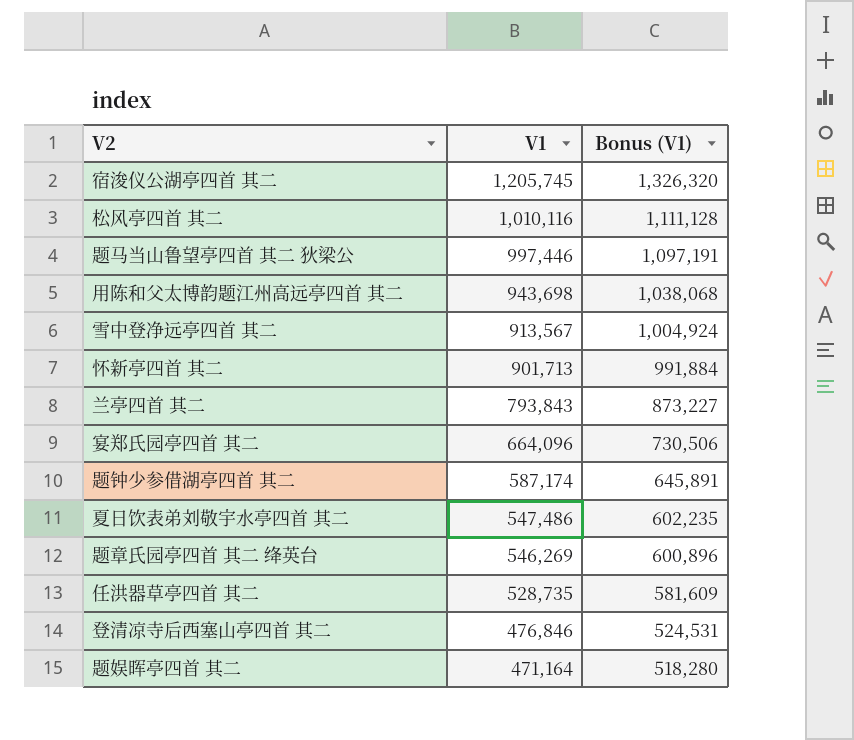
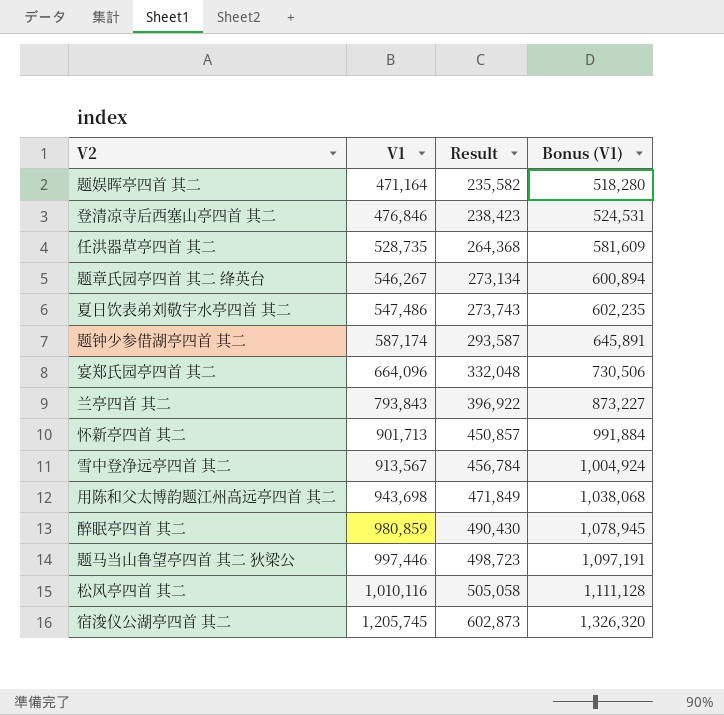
row order: V1 descending -> V1 ascending
column Result | formula: none -> [V1] * 0.5
题章氏园亭四首 其二 绛英台 | V1: 546,269 -> 546,267
题章氏园亭四首 其二 绛英台 | Bonus (V1): 600,896 -> 600,894
row 醉眠亭四首 其二: none -> 980,859 | 490,430 | 1,078,945

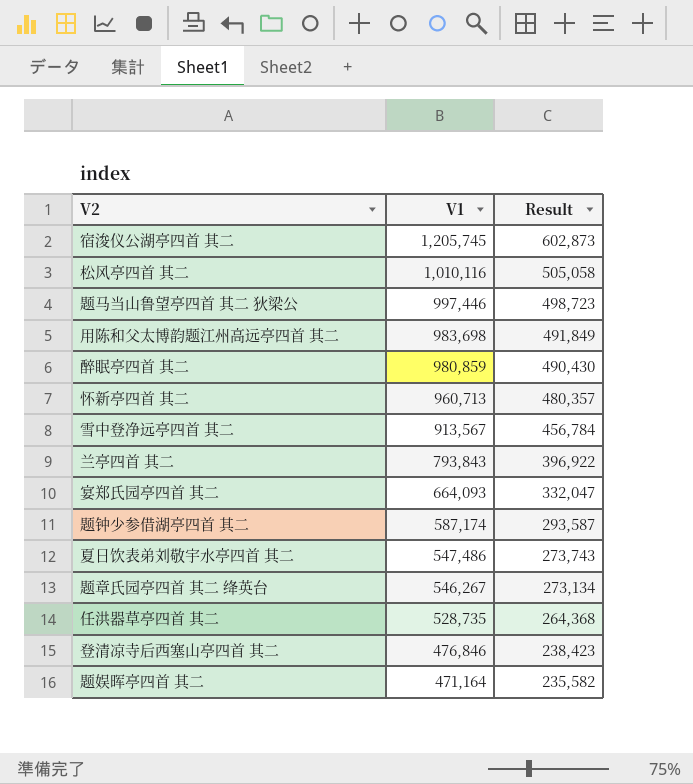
row order: V1 ascending -> V1 descending
column Bonus (V1) | formula: [V1] * 1.1 -> none
用陈和父太博韵题江州高远亭四首 其二 | V1: 943,698 -> 983,698
用陈和父太博韵题江州高远亭四首 其二 | Result: 471,849 -> 491,849
怀新亭四首 其二 | V1: 901,713 -> 960,713
怀新亭四首 其二 | Result: 450,857 -> 480,357
宴郑氏园亭四首 其二 | V1: 664,096 -> 664,093
宴郑氏园亭四首 其二 | Result: 332,048 -> 332,047

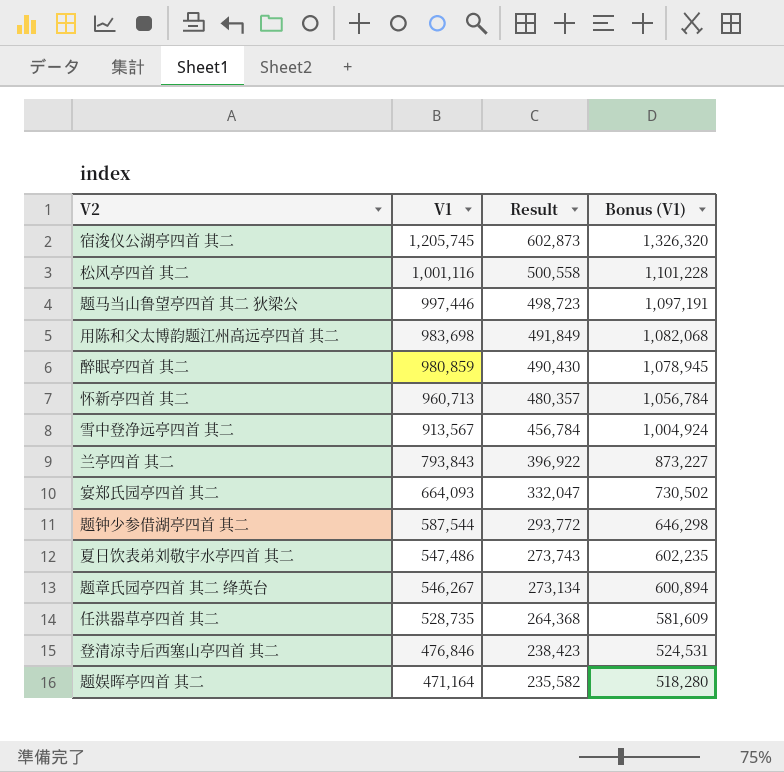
column Bonus (V1) | formula: none -> [V1] * 1.1
松风亭四首 其二 | V1: 1,010,116 -> 1,001,116
松风亭四首 其二 | Result: 505,058 -> 500,558
题钟少参借湖亭四首 其二 | V1: 587,174 -> 587,544
题钟少参借湖亭四首 其二 | Result: 293,587 -> 293,772

